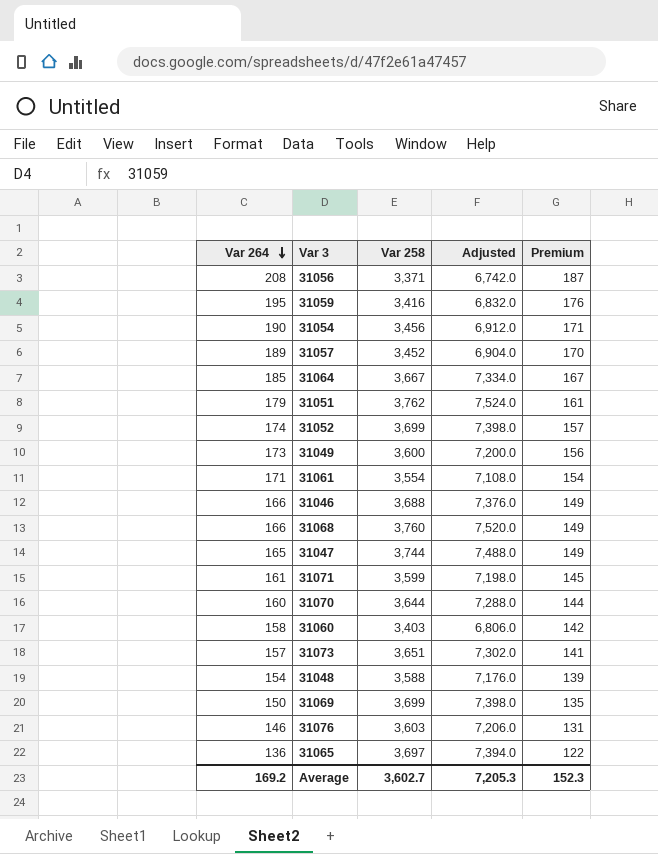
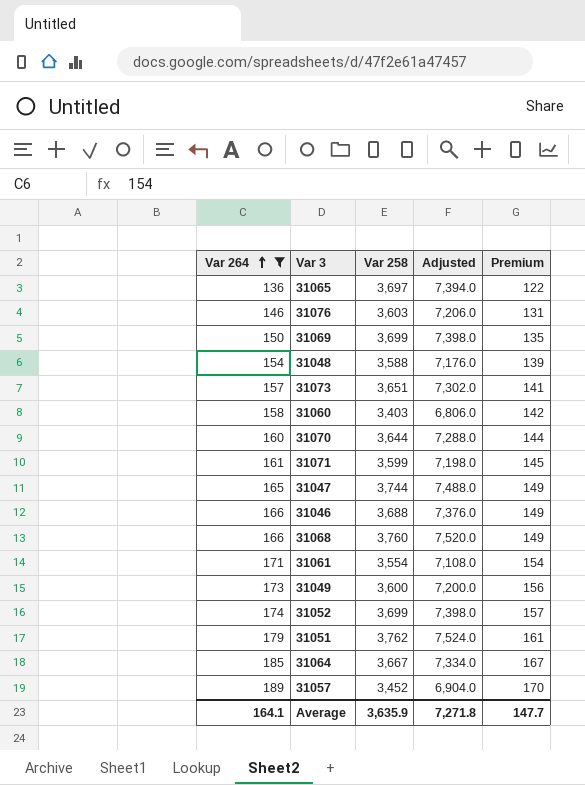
filter: none -> Var 264 <= 189
row order: Var 264 descending -> Var 264 ascending
Average | Var 264: 169.2 -> 164.1
Average | Var 258: 3,602.7 -> 3,635.9
Average | Adjusted: 7,205.3 -> 7,271.8
Average | Premium: 152.3 -> 147.7

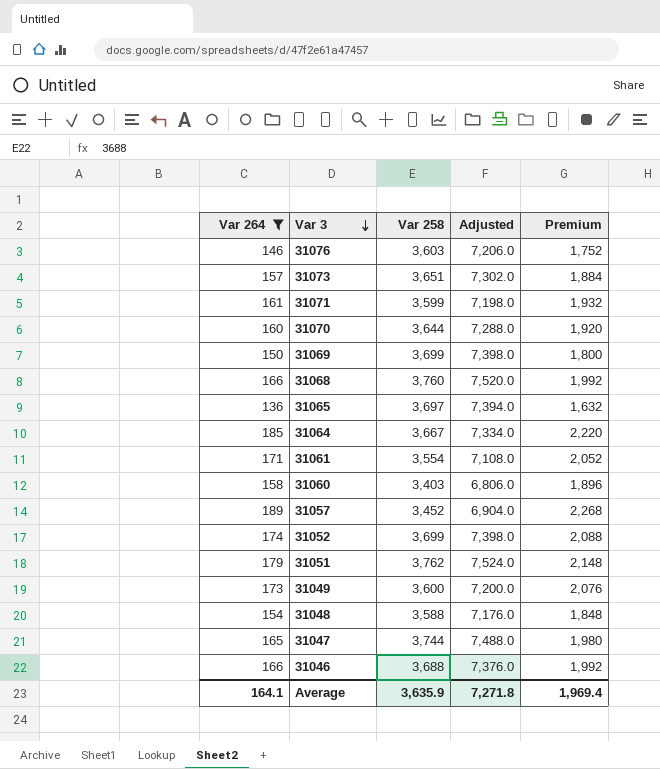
row order: Var 264 ascending -> Var 3 descending
column Premium | formula: [Var 264] * 0.9 -> [Var 264] * 12
Average | Premium: 147.7 -> 1,969.4

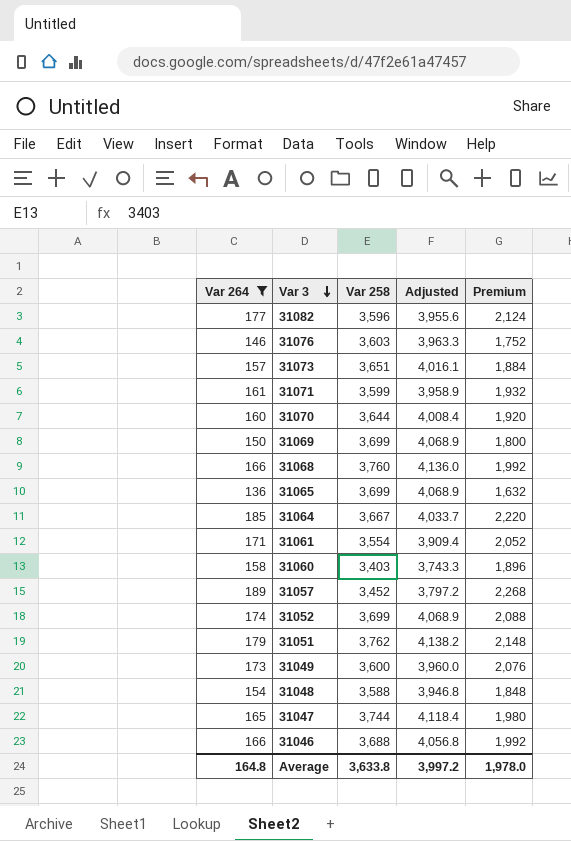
column Adjusted | formula: [Var 258] * 2 -> [Var 258] * 1.1
row 31082: none -> 177 | 3,596 | 3,955.6 | 2,124
31065 | Var 258: 3,697 -> 3,699
Average | Var 264: 164.1 -> 164.8
Average | Var 258: 3,635.9 -> 3,633.8
Average | Adjusted: 7,271.8 -> 3,997.2
Average | Premium: 1,969.4 -> 1,978.0

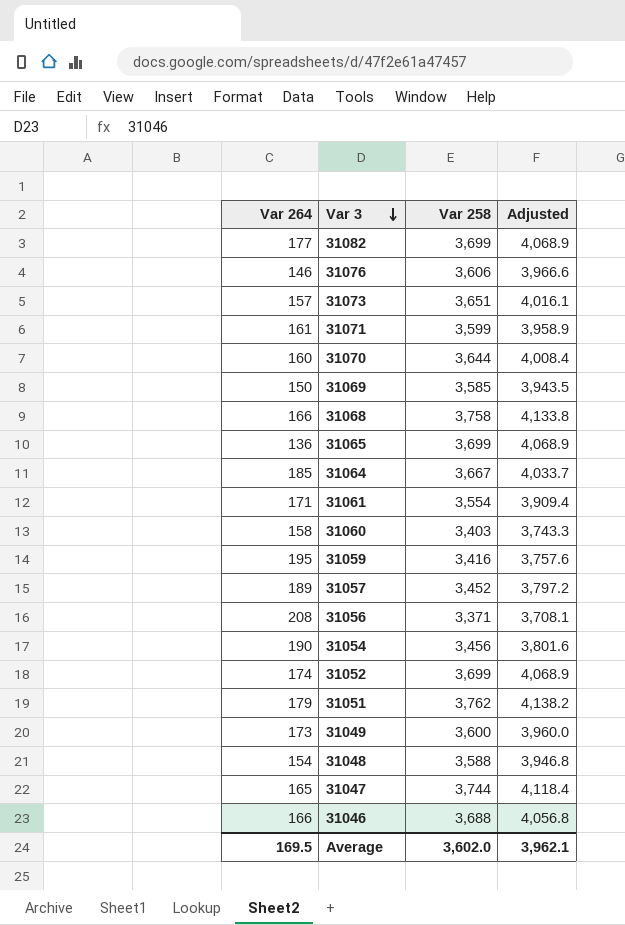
filter: Var 264 <= 189 -> none
column Premium | formula: [Var 264] * 12 -> none
31082 | Var 258: 3,596 -> 3,699
31082 | Adjusted: 3,955.6 -> 4,068.9
31076 | Var 258: 3,603 -> 3,606
31076 | Adjusted: 3,963.3 -> 3,966.6
31069 | Var 258: 3,699 -> 3,585
31069 | Adjusted: 4,068.9 -> 3,943.5
31068 | Var 258: 3,760 -> 3,758
31068 | Adjusted: 4,136.0 -> 4,133.8
Average | Var 264: 164.8 -> 169.5
Average | Var 258: 3,633.8 -> 3,602.0
Average | Adjusted: 3,997.2 -> 3,962.1

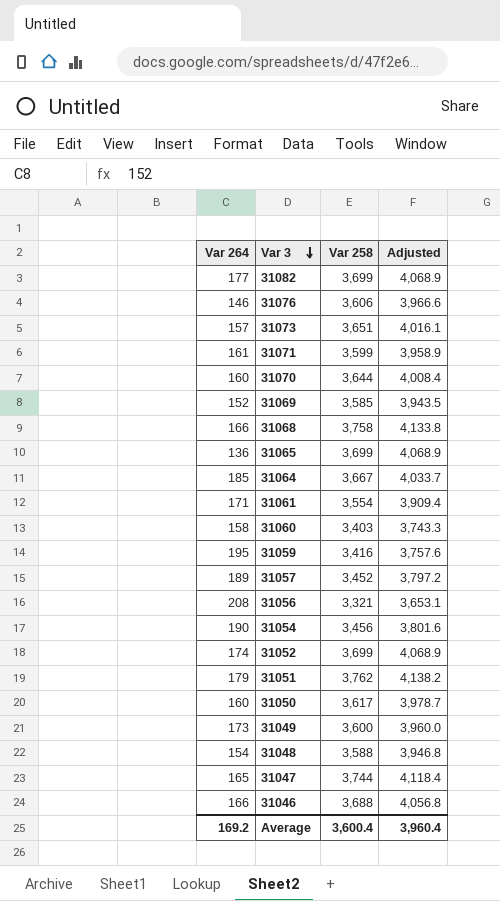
31069 | Var 264: 150 -> 152
31056 | Var 258: 3,371 -> 3,321
31056 | Adjusted: 3,708.1 -> 3,653.1
row 31050: none -> 160 | 3,617 | 3,978.7
Average | Var 264: 169.5 -> 169.2
Average | Var 258: 3,602.0 -> 3,600.4
Average | Adjusted: 3,962.1 -> 3,960.4

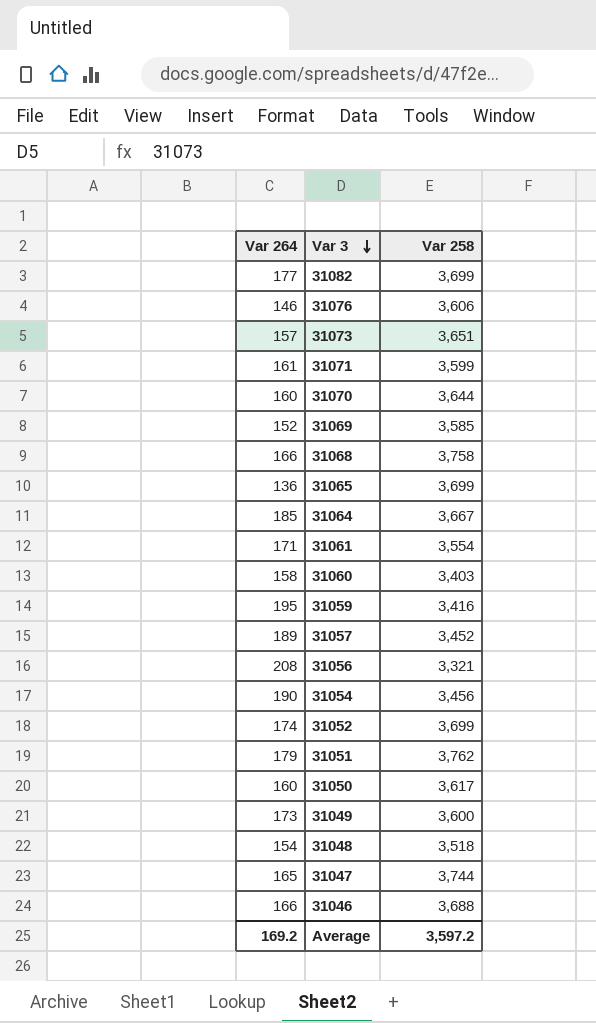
column Adjusted | formula: [Var 258] * 1.1 -> none
31048 | Var 258: 3,588 -> 3,518
Average | Var 258: 3,600.4 -> 3,597.2

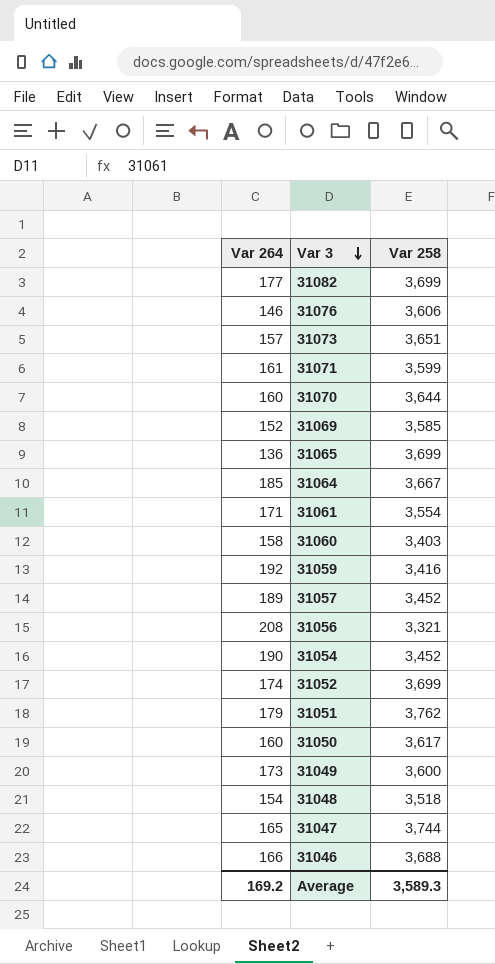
row 31068: 166 | 3,758 -> none
31059 | Var 264: 195 -> 192
31054 | Var 258: 3,456 -> 3,452
Average | Var 258: 3,597.2 -> 3,589.3

